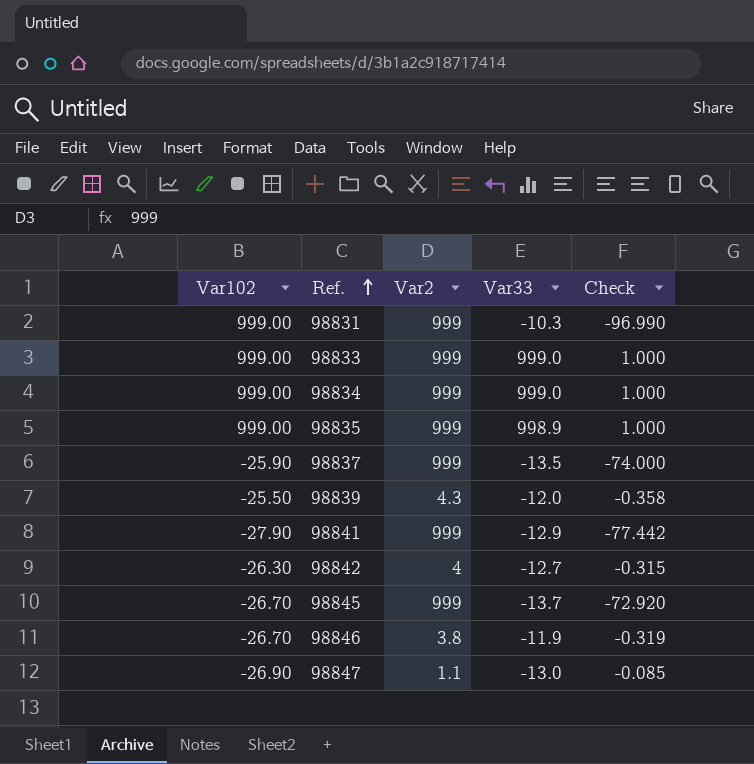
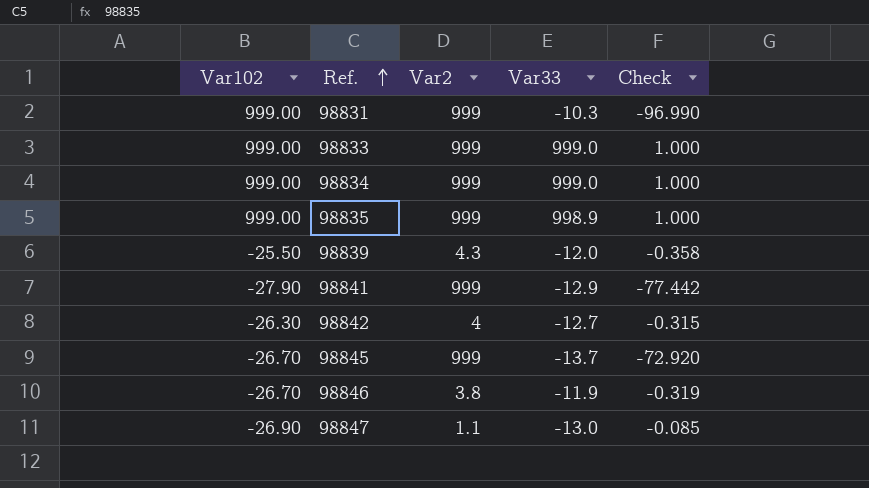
row 98837: -25.90 | 999 | -13.5 | -74.000 -> none

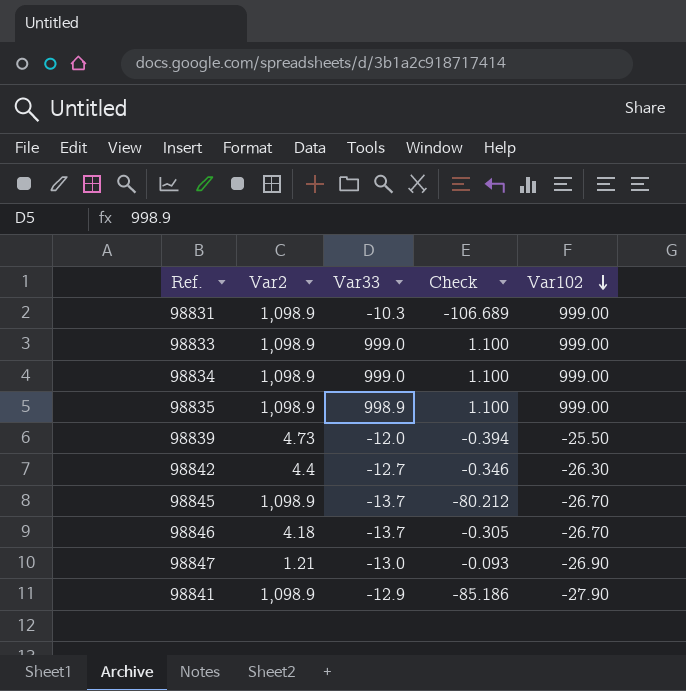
row order: Ref. ascending -> Var102 descending
column Var102 | position: 1 -> 5
98831 | Var2: 999 -> 1,098.9
98831 | Check: -96.990 -> -106.689
98833 | Var2: 999 -> 1,098.9
98833 | Check: 1.000 -> 1.100
98834 | Var2: 999 -> 1,098.9
98834 | Check: 1.000 -> 1.100
98835 | Var2: 999 -> 1,098.9
98835 | Check: 1.000 -> 1.100
98839 | Var2: 4.3 -> 4.73
98839 | Check: -0.358 -> -0.394
98842 | Var2: 4 -> 4.4
98842 | Check: -0.315 -> -0.346
98845 | Var2: 999 -> 1,098.9
98845 | Check: -72.920 -> -80.212
98846 | Var2: 3.8 -> 4.18
98846 | Var33: -11.9 -> -13.7
98846 | Check: -0.319 -> -0.305
98847 | Var2: 1.1 -> 1.21
98847 | Check: -0.085 -> -0.093
98841 | Var2: 999 -> 1,098.9
98841 | Check: -77.442 -> -85.186

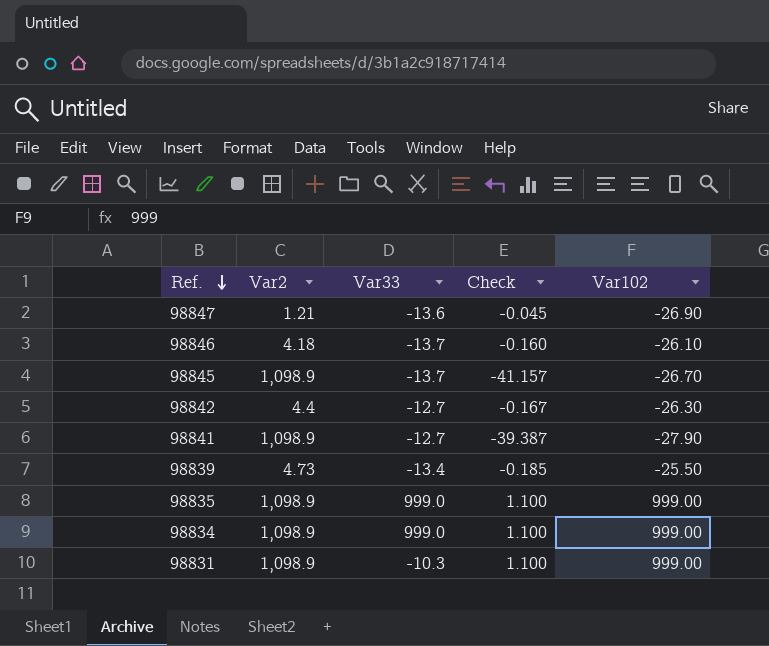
row order: Var102 descending -> Ref. descending
column Check | formula: [Var2] / [Var33] -> [Var2] / [Var102]
row 98833: 1,098.9 | 999.0 | 1.100 | 999.00 -> none
98847 | Var33: -13.0 -> -13.6
98846 | Var102: -26.70 -> -26.10
98841 | Var33: -12.9 -> -12.7
98839 | Var33: -12.0 -> -13.4
98835 | Var33: 998.9 -> 999.0

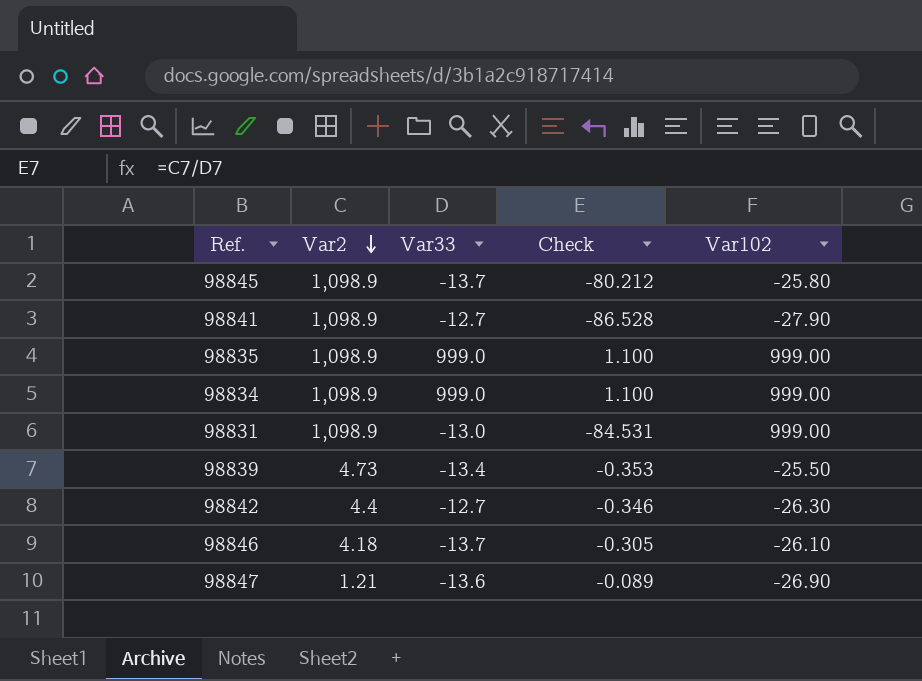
row order: Ref. descending -> Var2 descending
column Check | formula: [Var2] / [Var102] -> [Var2] / [Var33]
98845 | Var102: -26.70 -> -25.80
98831 | Var33: -10.3 -> -13.0

